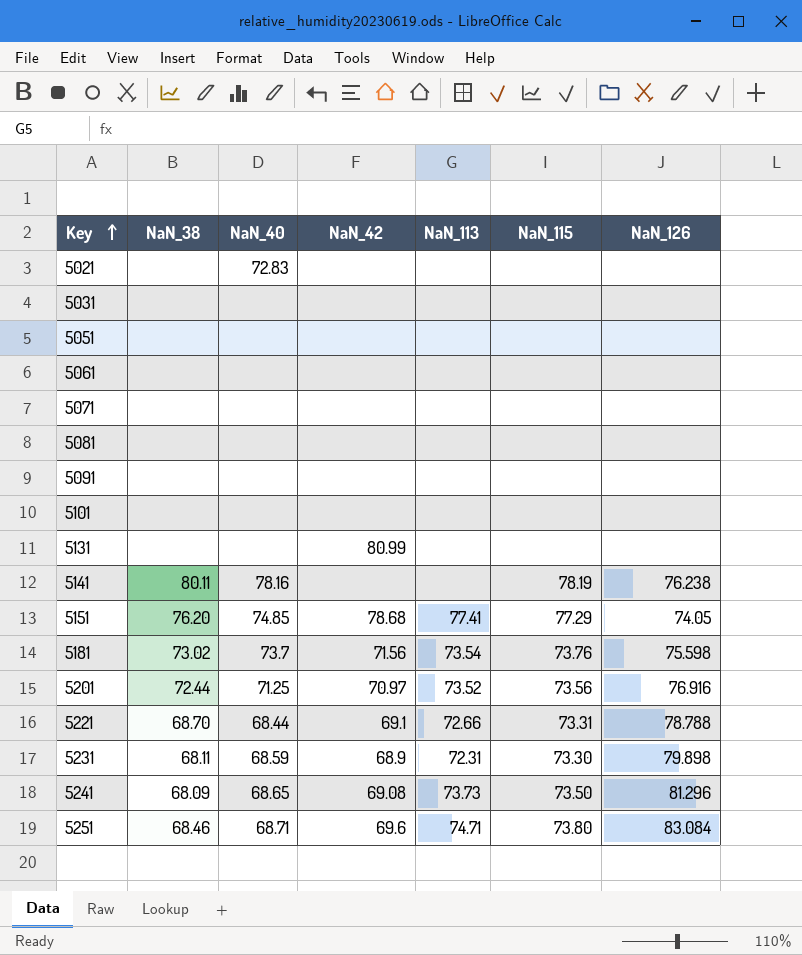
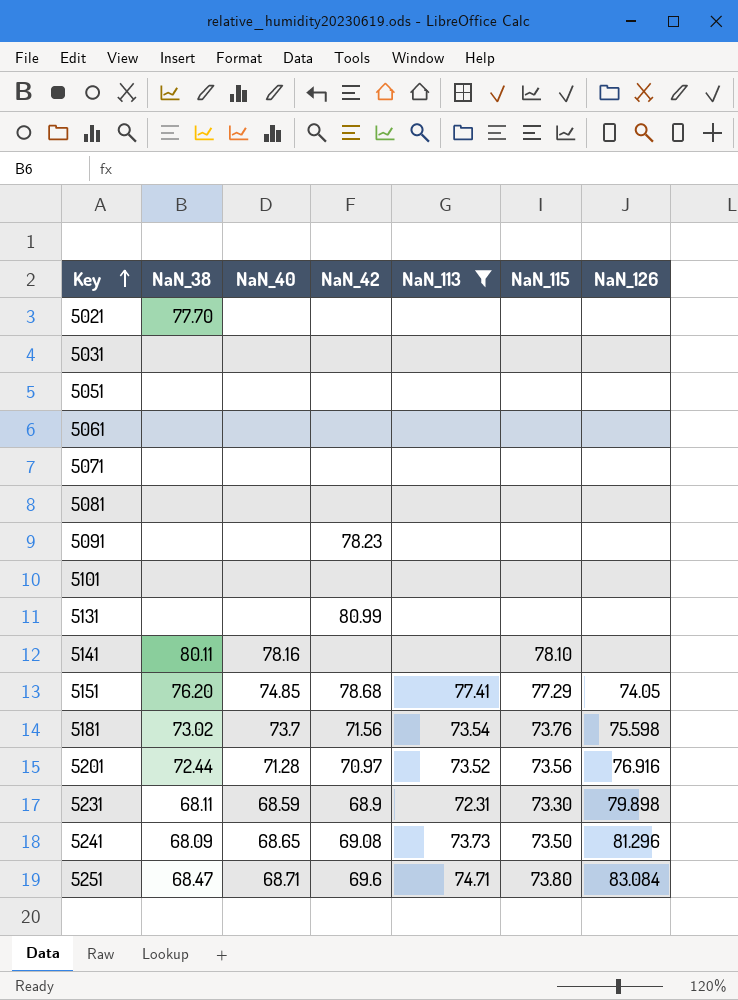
filter: none -> NaN_113 != 72.66
5021 | NaN_38: none -> 77.70
5021 | NaN_40: 72.83 -> none
5091 | NaN_42: none -> 78.23
5141 | NaN_115: 78.19 -> 78.10
5141 | NaN_126: 76.238 -> none
5201 | NaN_40: 71.25 -> 71.28
5251 | NaN_38: 68.46 -> 68.47

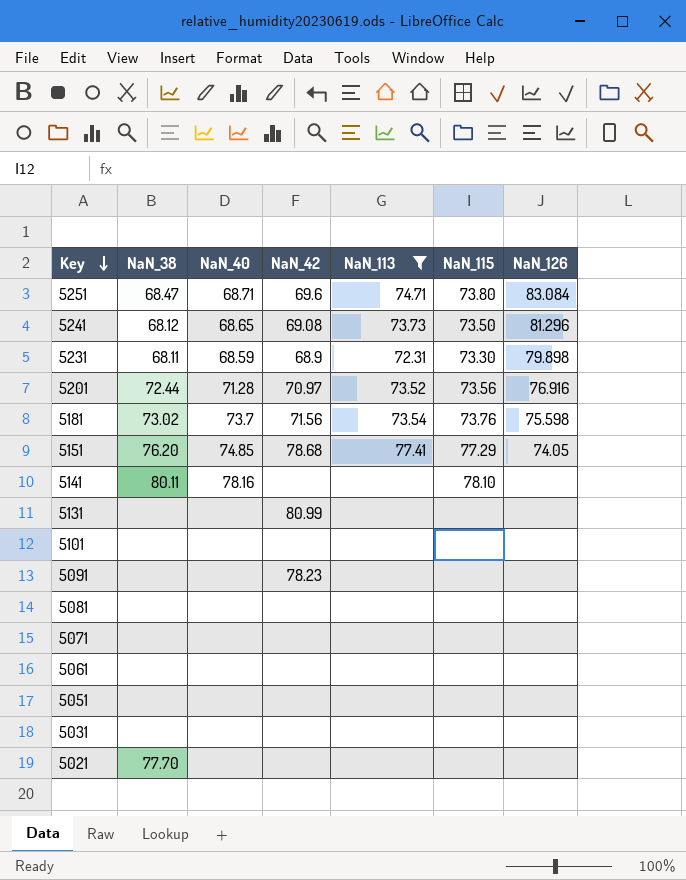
row order: Key ascending -> Key descending
5241 | NaN_38: 68.09 -> 68.12

